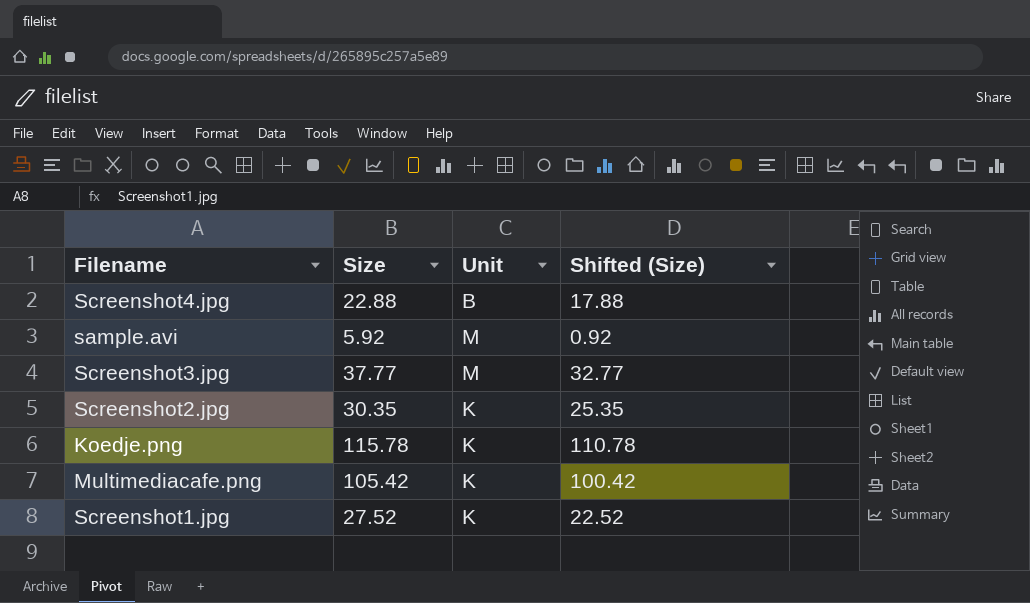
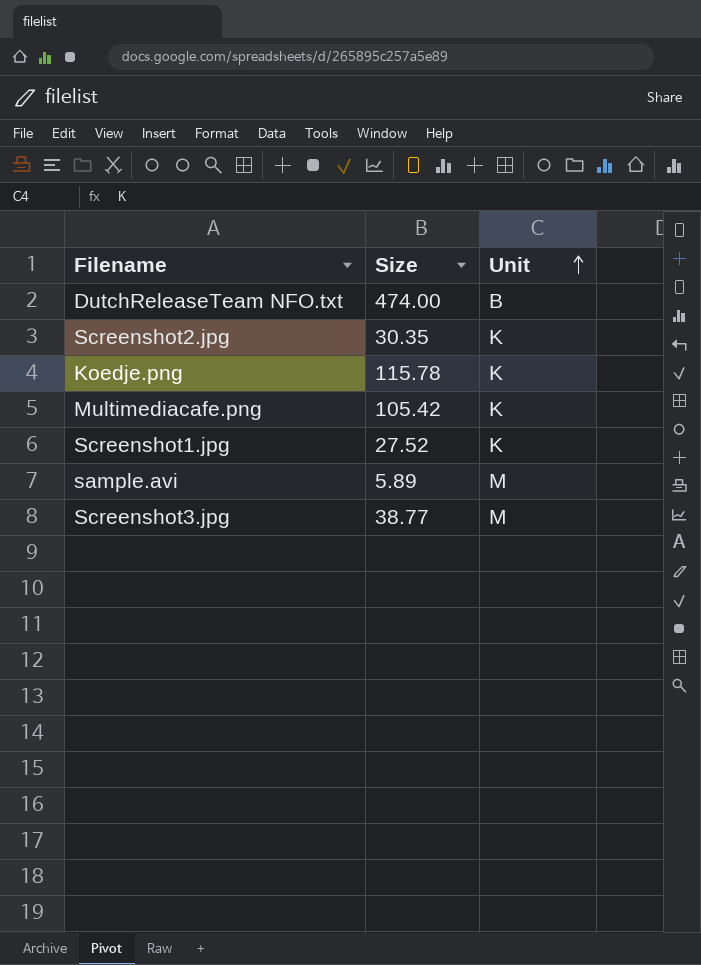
row order: none -> Unit ascending
column Shifted (Size) | formula: [Size] - 5 -> none
row Screenshot4.jpg: 22.88 | B | 17.88 -> none
row DutchReleaseTeam NFO.txt: none -> 474.00 | B
sample.avi | Size: 5.92 -> 5.89
Screenshot3.jpg | Size: 37.77 -> 38.77

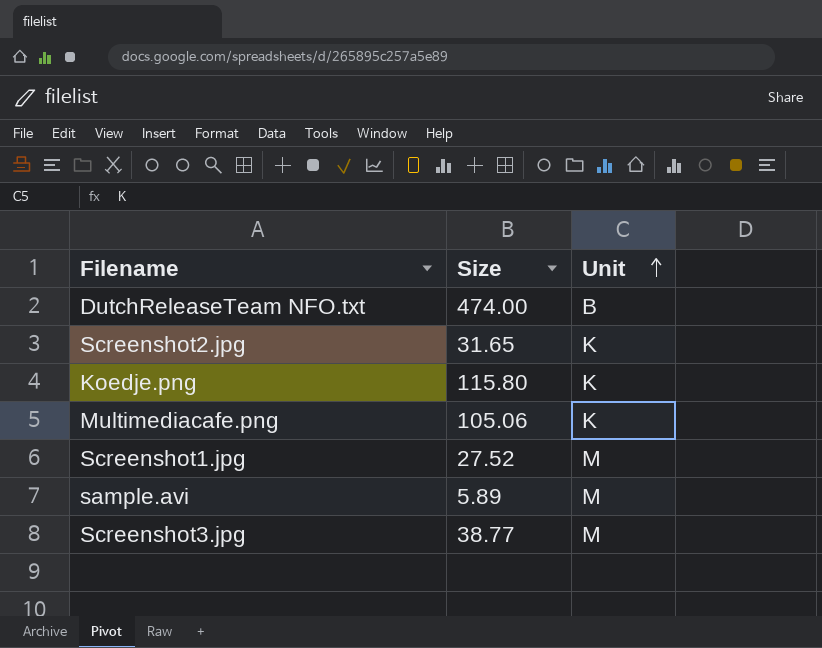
Screenshot2.jpg | Size: 30.35 -> 31.65
Koedje.png | Size: 115.78 -> 115.80
Multimediacafe.png | Size: 105.42 -> 105.06
Screenshot1.jpg | Unit: K -> M

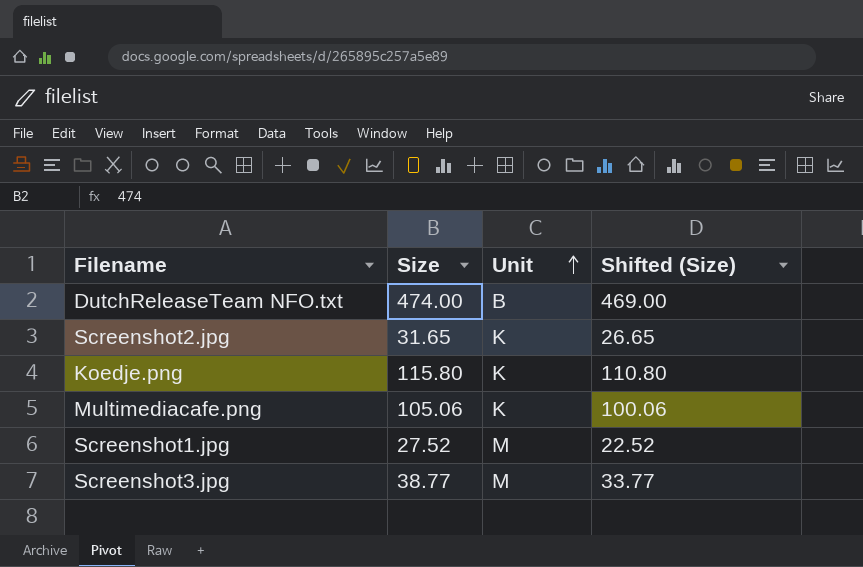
column Shifted (Size) | formula: none -> [Size] - 5
row sample.avi: 5.89 | M -> none

